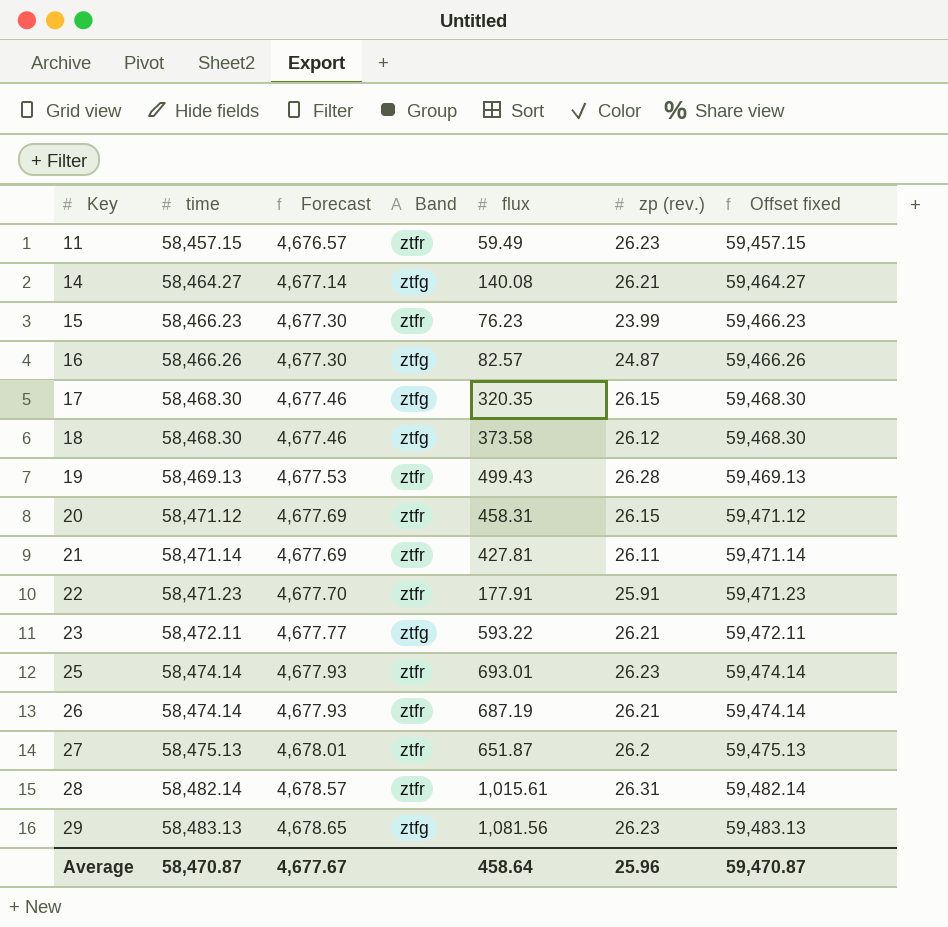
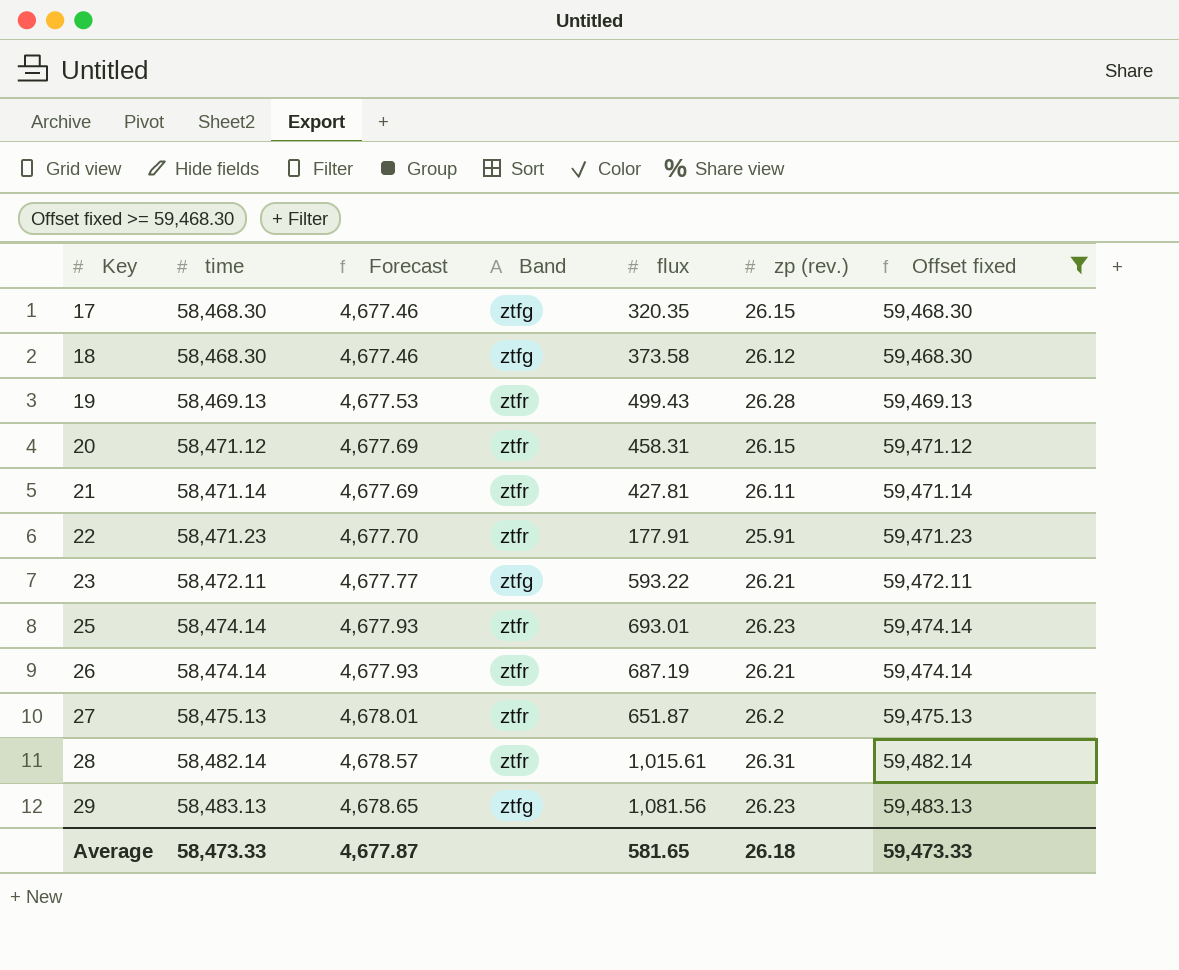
filter: none -> Offset fixed >= 59,468.30
Average | time: 58,470.87 -> 58,473.33
Average | Forecast: 4,677.67 -> 4,677.87
Average | flux: 458.64 -> 581.65
Average | zp (rev.): 25.96 -> 26.18
Average | Offset fixed: 59,470.87 -> 59,473.33

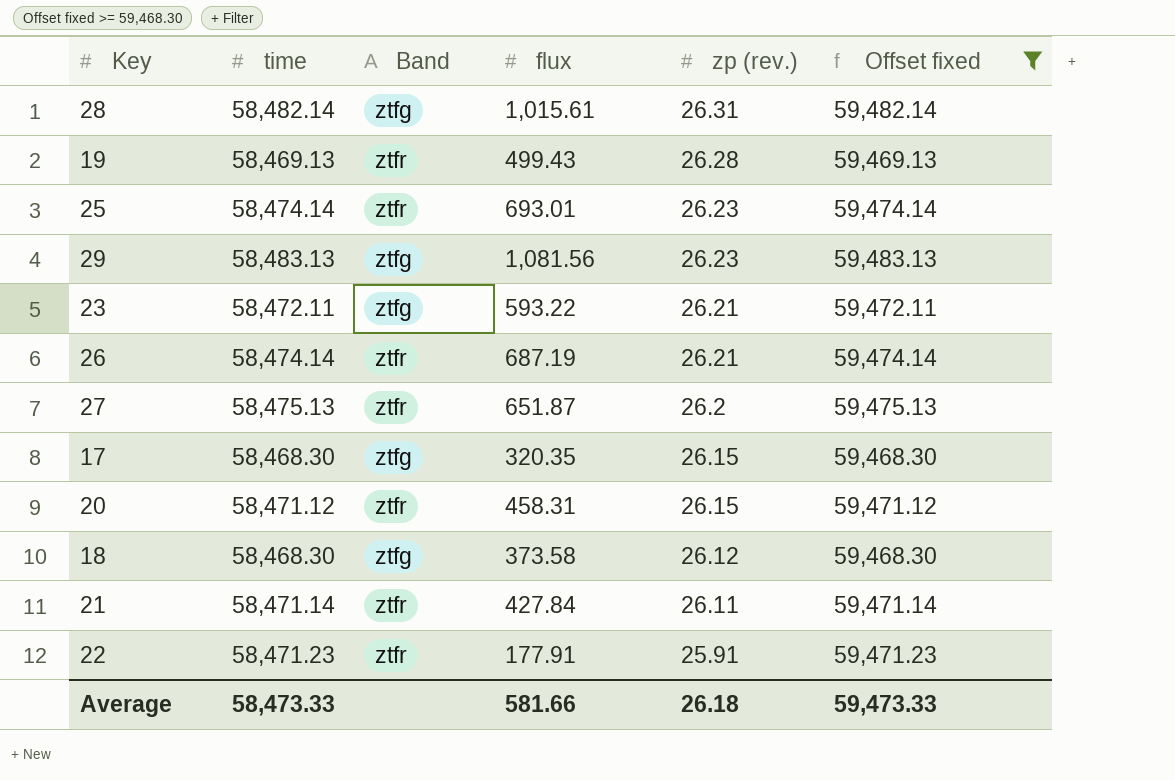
row order: Key ascending -> zp (rev.) descending
column Forecast | formula: [time] * 0.08 -> none
28 | Band: ztfr -> ztfg
21 | flux: 427.81 -> 427.84
Average | flux: 581.65 -> 581.66

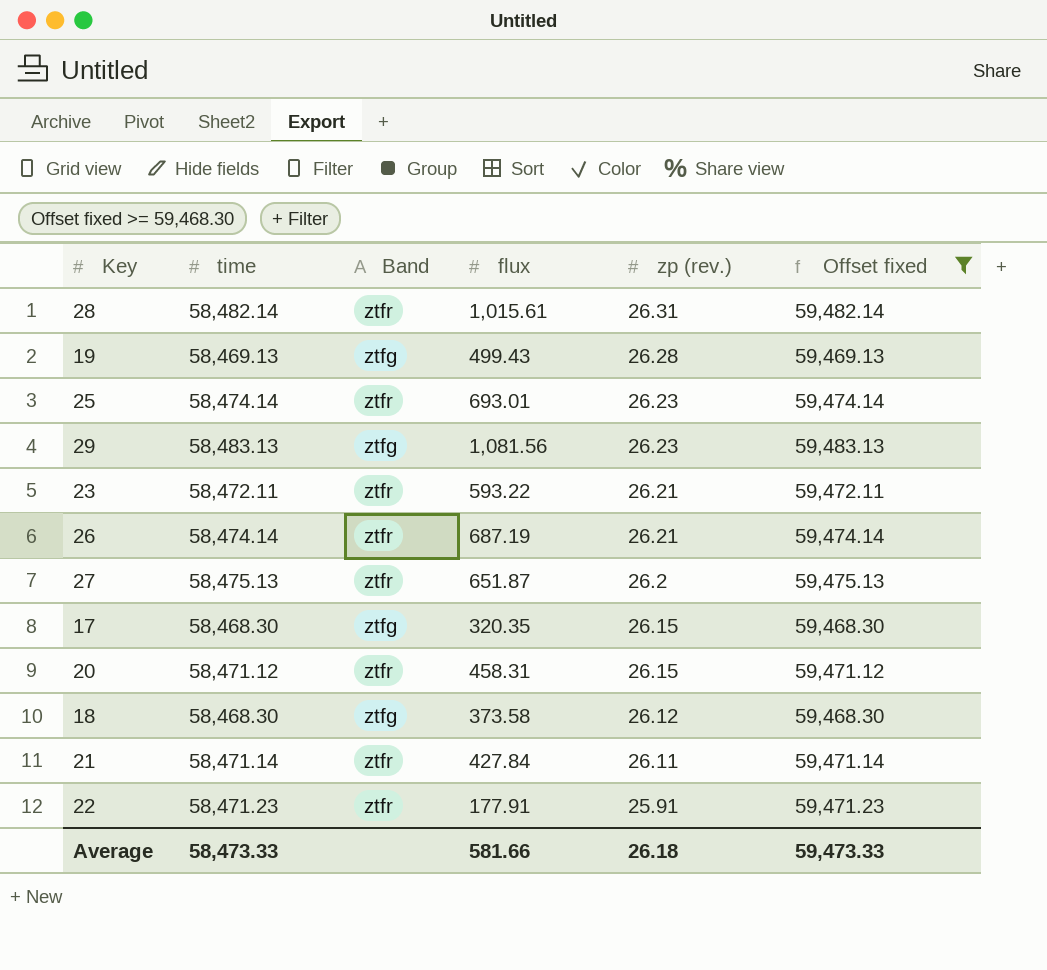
28 | Band: ztfg -> ztfr
19 | Band: ztfr -> ztfg
23 | Band: ztfg -> ztfr

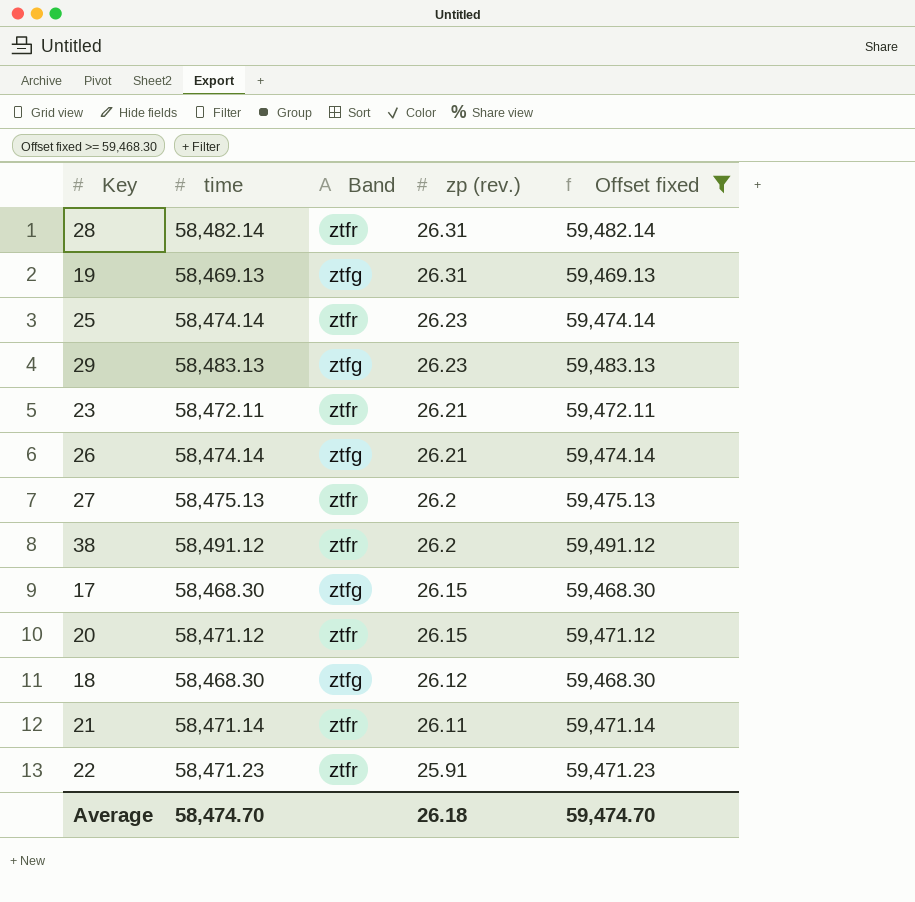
column flux | position: 4 -> none
19 | zp (rev.): 26.28 -> 26.31
26 | Band: ztfr -> ztfg
row 38: none -> 58,491.12 | ztfr | 26.2 | 59,491.12
Average | time: 58,473.33 -> 58,474.70
Average | Offset fixed: 59,473.33 -> 59,474.70

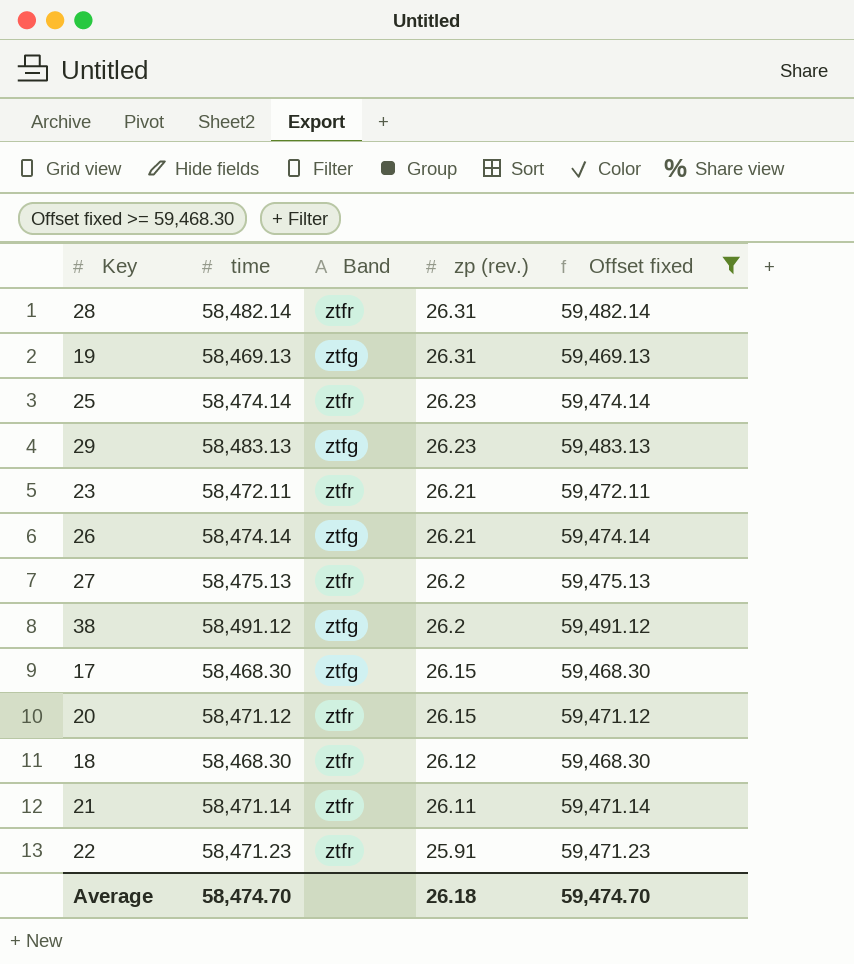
38 | Band: ztfr -> ztfg
18 | Band: ztfg -> ztfr

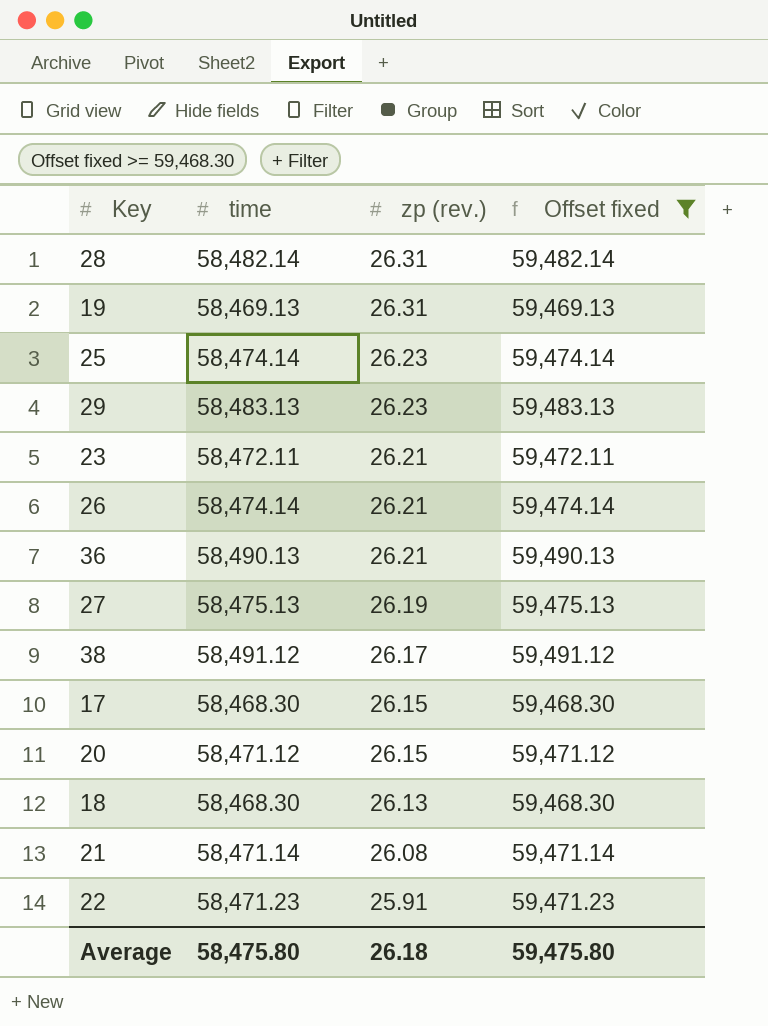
column Band | position: 3 -> none
row 36: none -> 58,490.13 | 26.21 | 59,490.13
27 | zp (rev.): 26.2 -> 26.19
38 | zp (rev.): 26.2 -> 26.17
18 | zp (rev.): 26.12 -> 26.13
21 | zp (rev.): 26.11 -> 26.08
Average | time: 58,474.70 -> 58,475.80
Average | Offset fixed: 59,474.70 -> 59,475.80

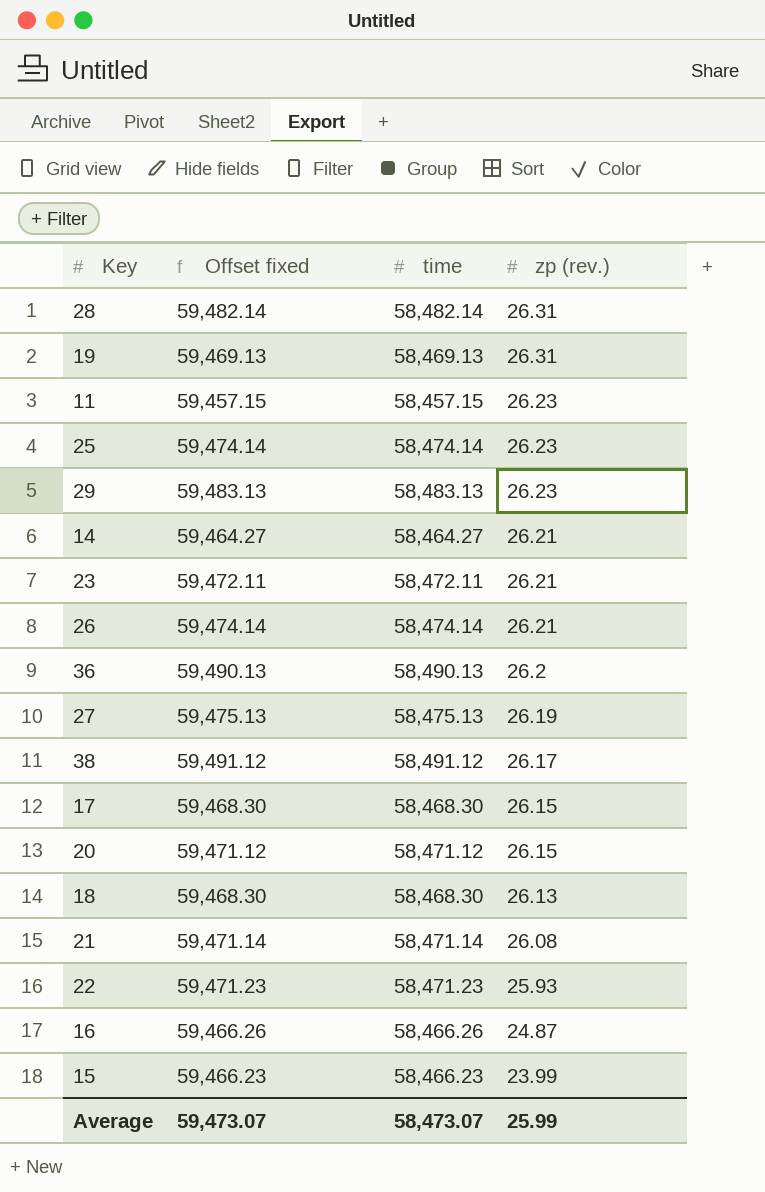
filter: Offset fixed >= 59,468.30 -> none
column Offset fixed | position: 4 -> 2
36 | zp (rev.): 26.21 -> 26.2
22 | zp (rev.): 25.91 -> 25.93
Average | Offset fixed: 59,475.80 -> 59,473.07
Average | time: 58,475.80 -> 58,473.07
Average | zp (rev.): 26.18 -> 25.99

